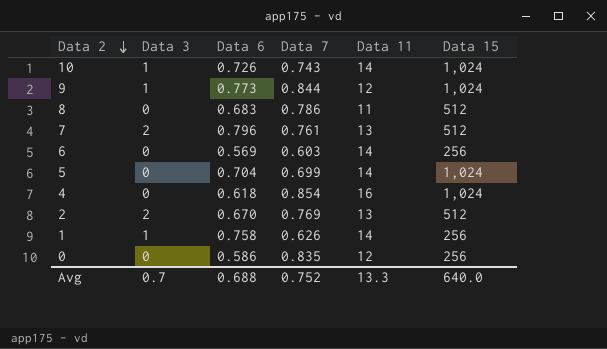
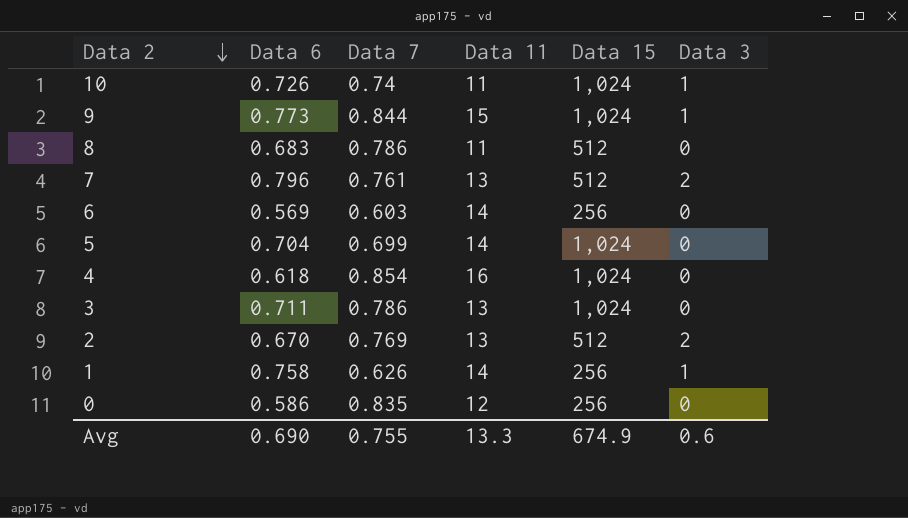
column Data 3 | position: 2 -> 6
10 | Data 7: 0.743 -> 0.74
10 | Data 11: 14 -> 11
9 | Data 11: 12 -> 15
row 3: none -> 0.711 | 0.786 | 13 | 1,024 | 0
Avg | Data 6: 0.688 -> 0.690
Avg | Data 7: 0.752 -> 0.755
Avg | Data 15: 640.0 -> 674.9
Avg | Data 3: 0.7 -> 0.6

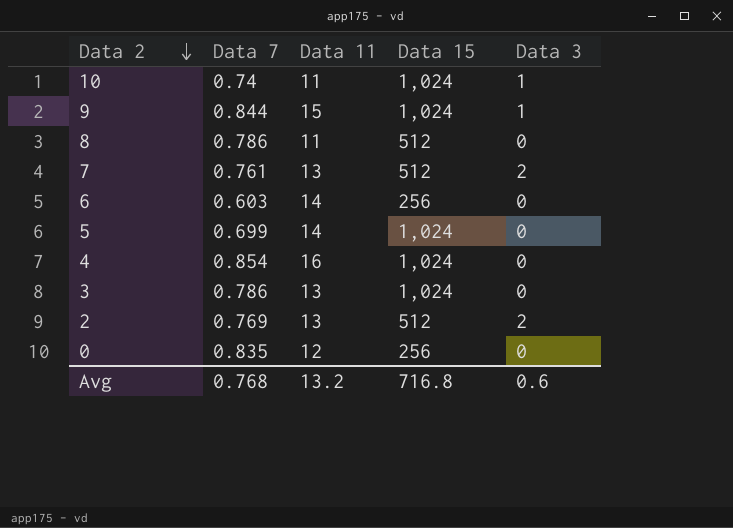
column Data 6 | position: 2 -> none
row 1: 0.758 | 0.626 | 14 | 256 | 1 -> none
Avg | Data 7: 0.755 -> 0.768
Avg | Data 11: 13.3 -> 13.2
Avg | Data 15: 674.9 -> 716.8

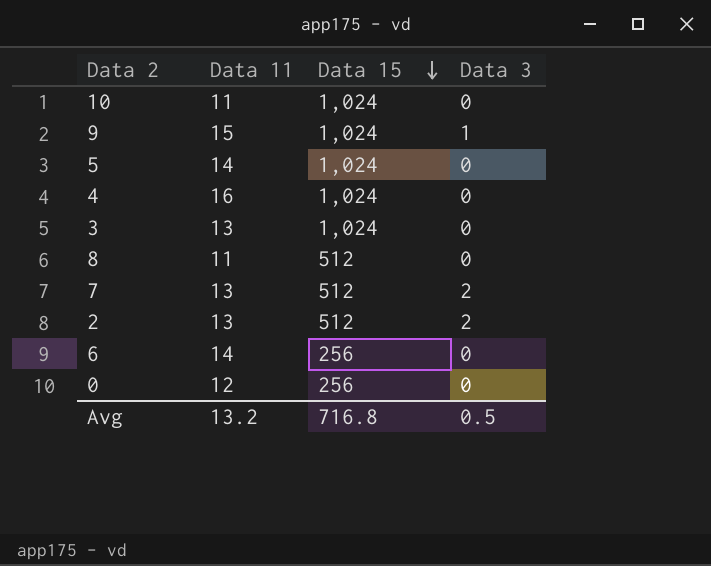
row order: Data 2 descending -> Data 15 descending
column Data 7 | position: 2 -> none
10 | Data 3: 1 -> 0
Avg | Data 3: 0.6 -> 0.5

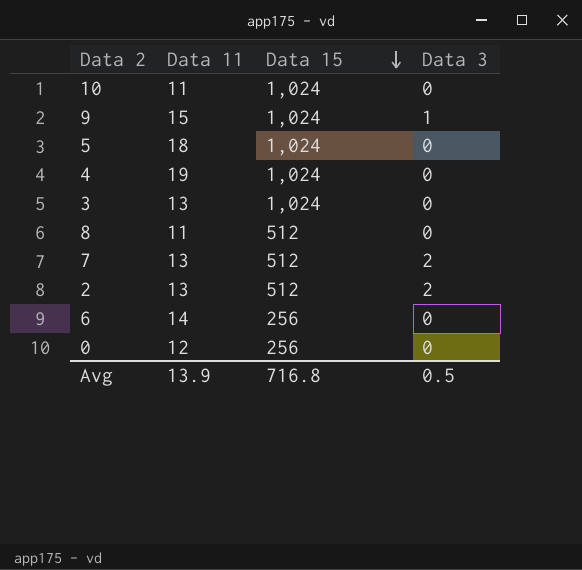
5 | Data 11: 14 -> 18
4 | Data 11: 16 -> 19
Avg | Data 11: 13.2 -> 13.9

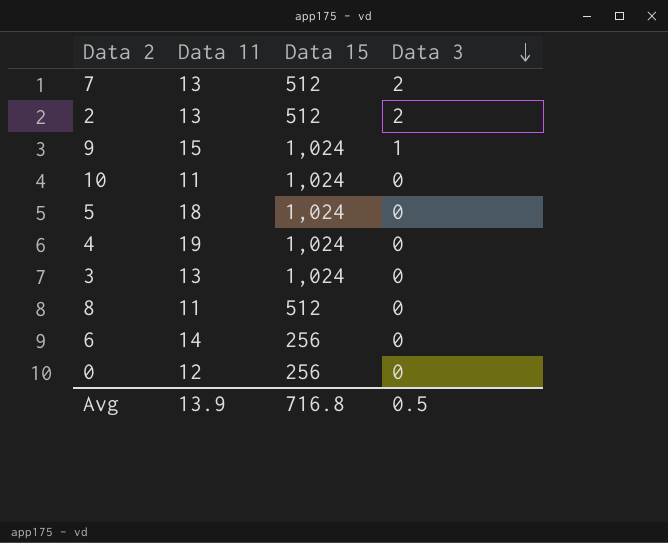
row order: Data 15 descending -> Data 3 descending

